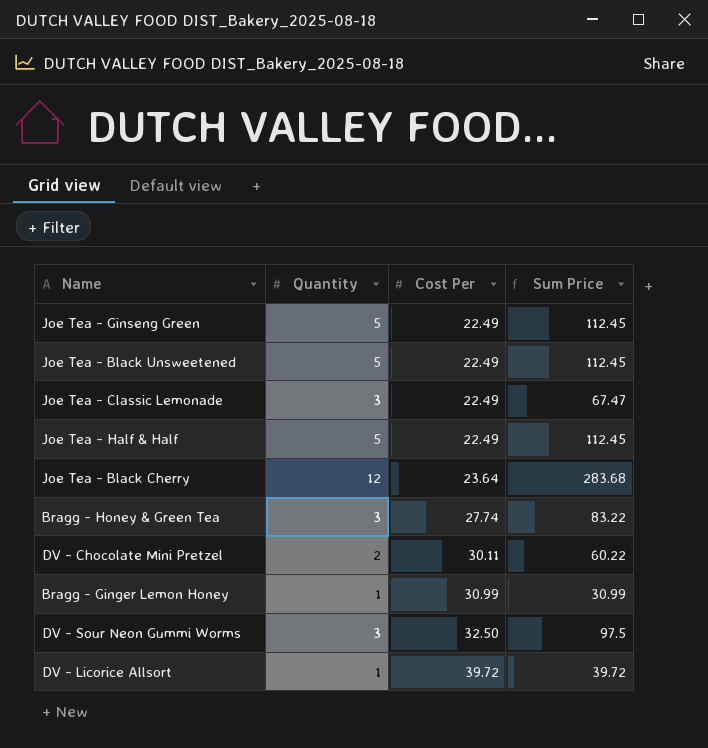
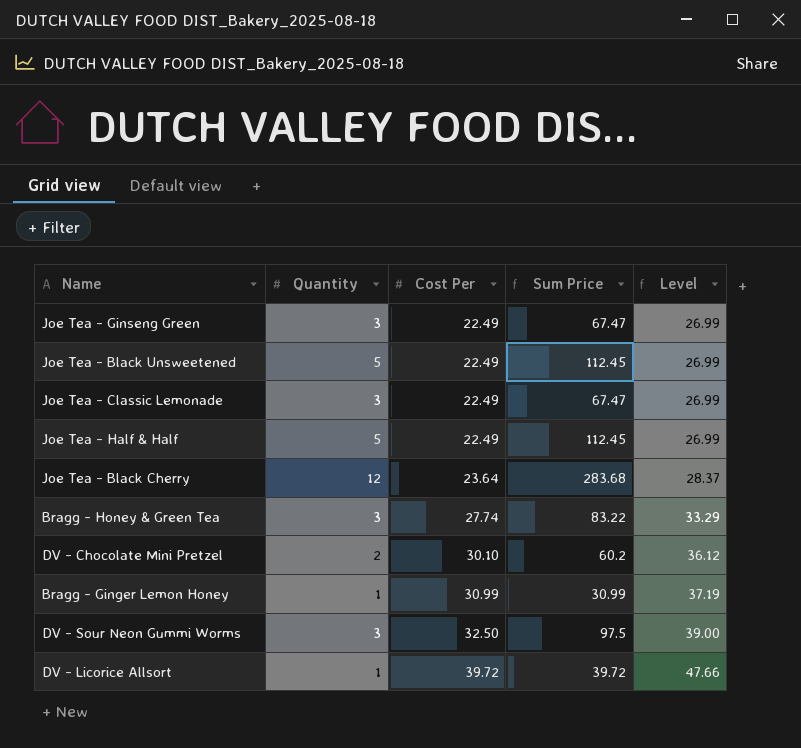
column Level | formula: none -> [Cost Per] * 1.2
Joe Tea - Ginseng Green | Quantity: 5 -> 3
Joe Tea - Ginseng Green | Sum Price: 112.45 -> 67.47
DV - Chocolate Mini Pretzel | Cost Per: 30.11 -> 30.10
DV - Chocolate Mini Pretzel | Sum Price: 60.22 -> 60.2

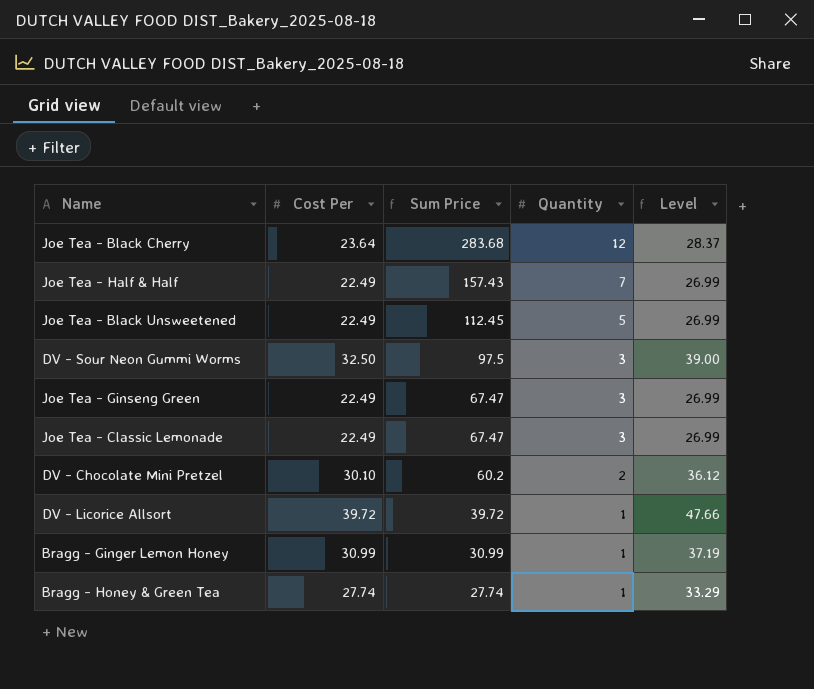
row order: Cost Per ascending -> Sum Price descending
column Quantity | position: 2 -> 4
Joe Tea - Half & Half | Sum Price: 112.45 -> 157.43
Joe Tea - Half & Half | Quantity: 5 -> 7
Bragg - Honey & Green Tea | Sum Price: 83.22 -> 27.74
Bragg - Honey & Green Tea | Quantity: 3 -> 1

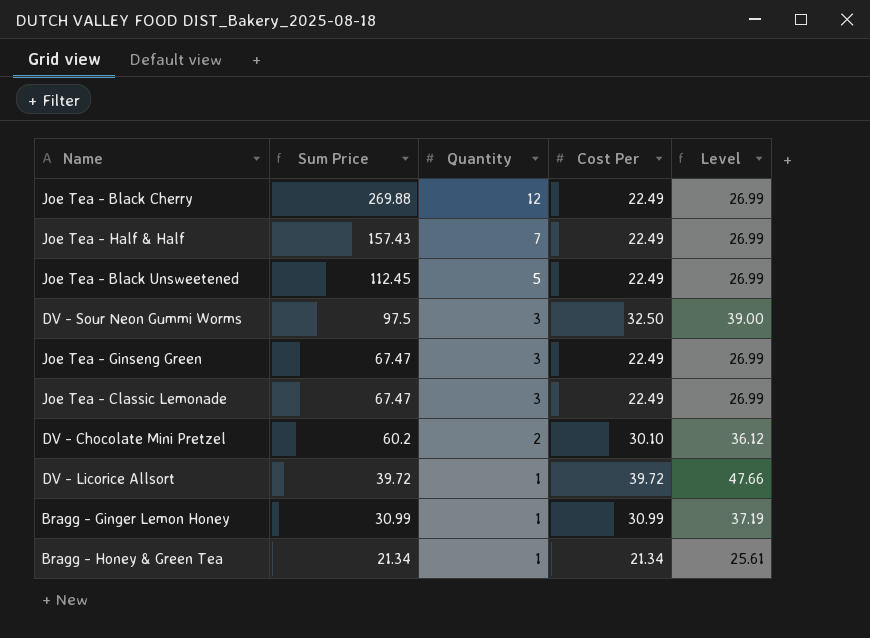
column Cost Per | position: 2 -> 4
Joe Tea - Black Cherry | Sum Price: 283.68 -> 269.88
Joe Tea - Black Cherry | Cost Per: 23.64 -> 22.49
Joe Tea - Black Cherry | Level: 28.37 -> 26.99
Bragg - Honey & Green Tea | Sum Price: 27.74 -> 21.34
Bragg - Honey & Green Tea | Cost Per: 27.74 -> 21.34
Bragg - Honey & Green Tea | Level: 33.29 -> 25.61

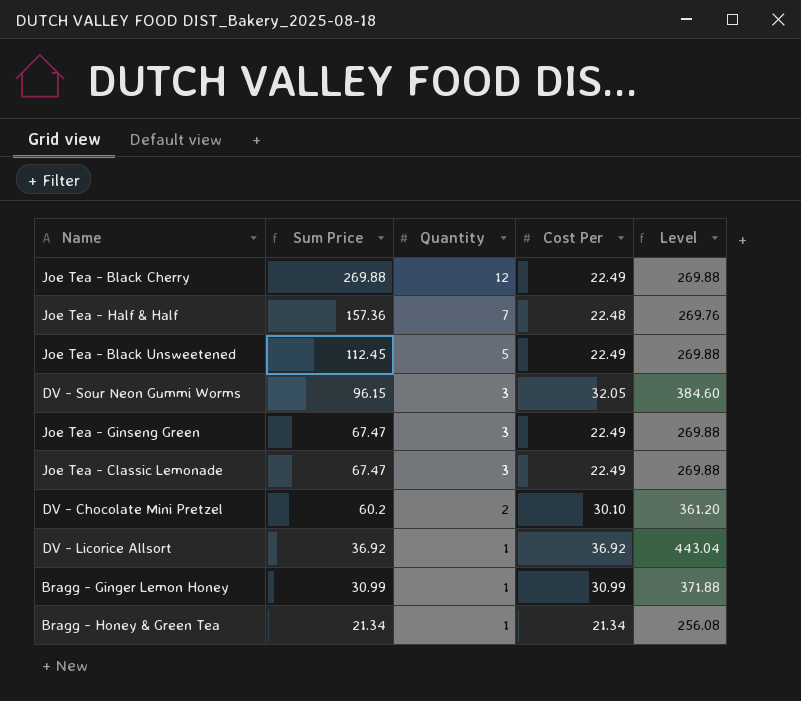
column Level | formula: [Cost Per] * 1.2 -> [Cost Per] * 12
Joe Tea - Half & Half | Sum Price: 157.43 -> 157.36
Joe Tea - Half & Half | Cost Per: 22.49 -> 22.48
DV - Sour Neon Gummi Worms | Sum Price: 97.5 -> 96.15
DV - Sour Neon Gummi Worms | Cost Per: 32.50 -> 32.05
DV - Licorice Allsort | Sum Price: 39.72 -> 36.92
DV - Licorice Allsort | Cost Per: 39.72 -> 36.92

